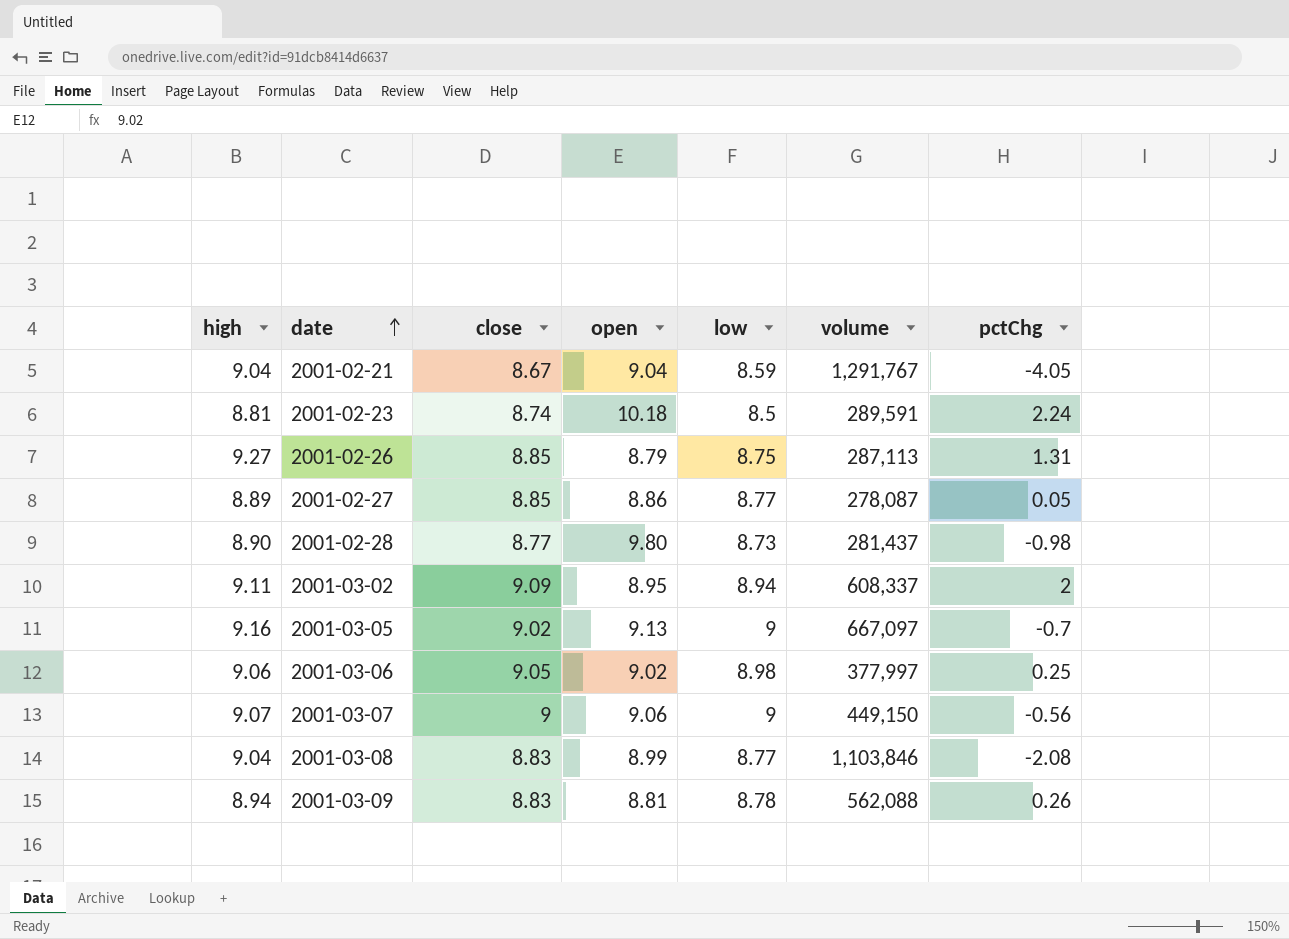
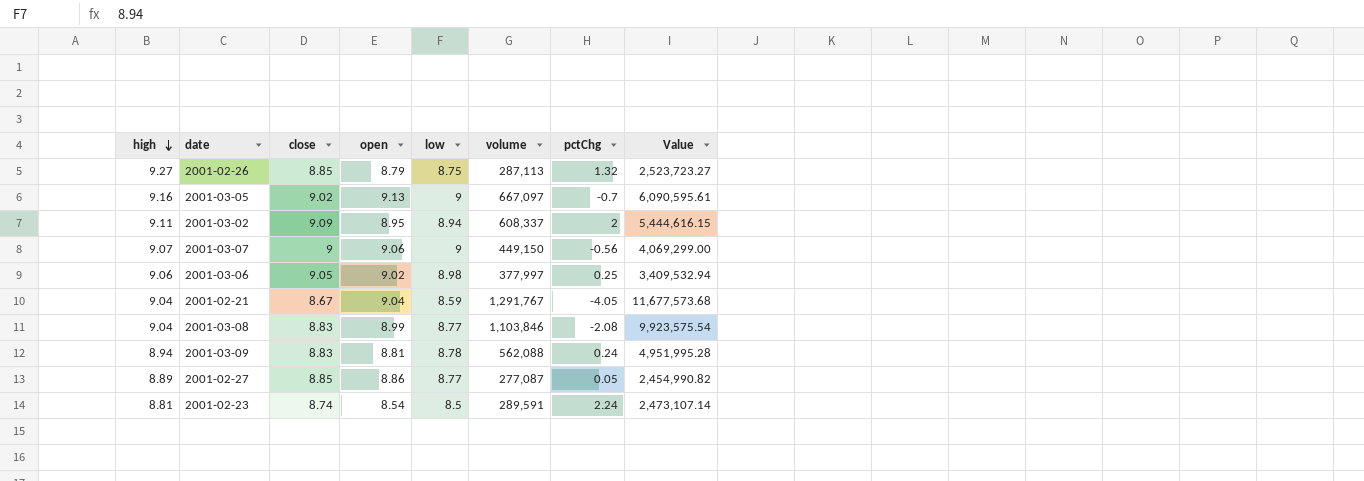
row order: date ascending -> high descending
column Value | formula: none -> [open] * [volume]
row 2001-02-28: 8.90 | 8.77 | 9.80 | 8.73 | 281,437 | -0.98 -> none
2001-02-26 | pctChg: 1.31 -> 1.32
2001-03-09 | pctChg: 0.26 -> 0.24
2001-02-27 | volume: 278,087 -> 277,087
2001-02-23 | open: 10.18 -> 8.54

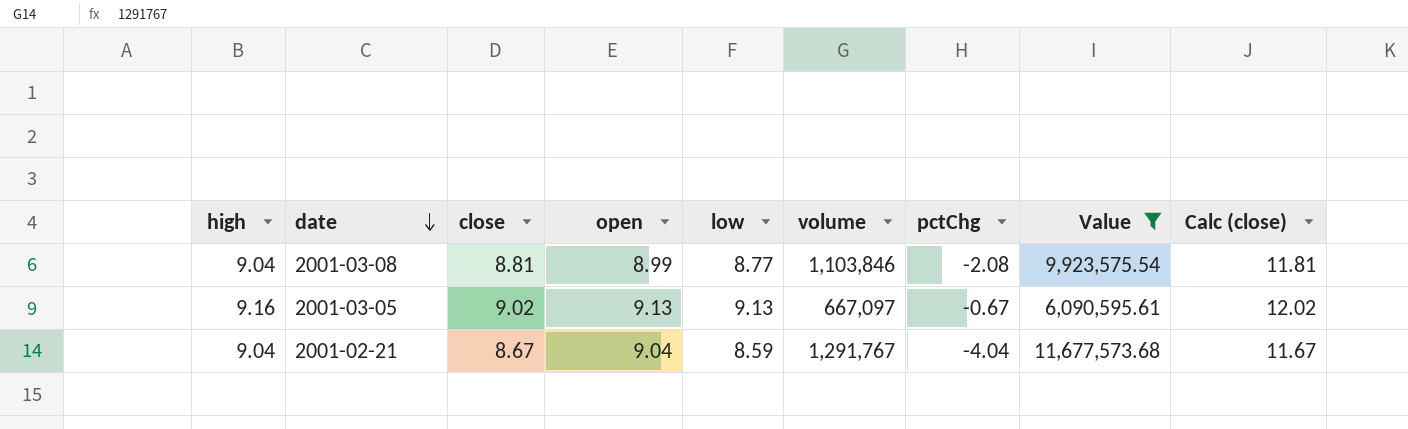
filter: none -> Value >= 6,090,595.61
row order: high descending -> date descending
column Calc (close) | formula: none -> [close] + 3
2001-03-08 | close: 8.83 -> 8.81
2001-03-05 | low: 9 -> 9.13
2001-03-05 | pctChg: -0.7 -> -0.67
2001-02-21 | pctChg: -4.05 -> -4.04

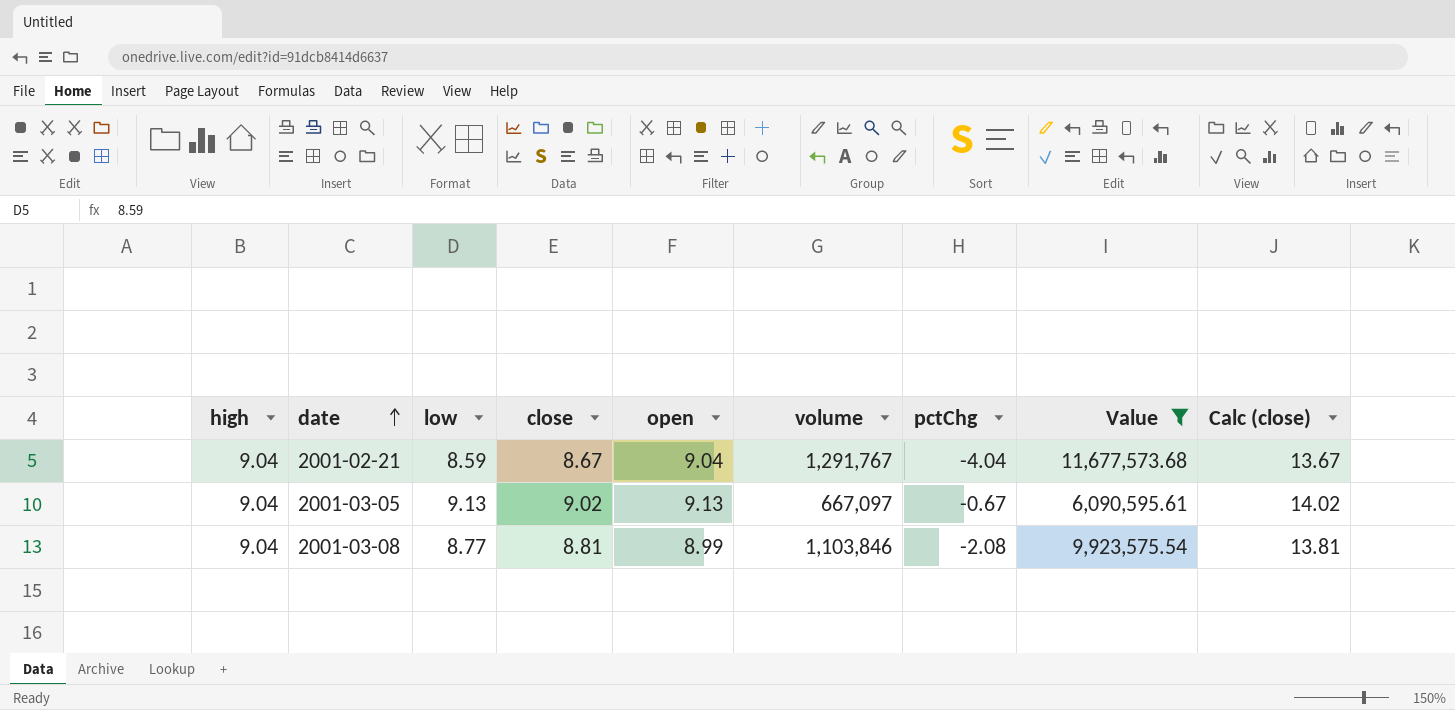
row order: date descending -> date ascending
column low | position: 5 -> 3
column Calc (close) | formula: [close] + 3 -> [close] + 5
2001-03-05 | high: 9.16 -> 9.04

